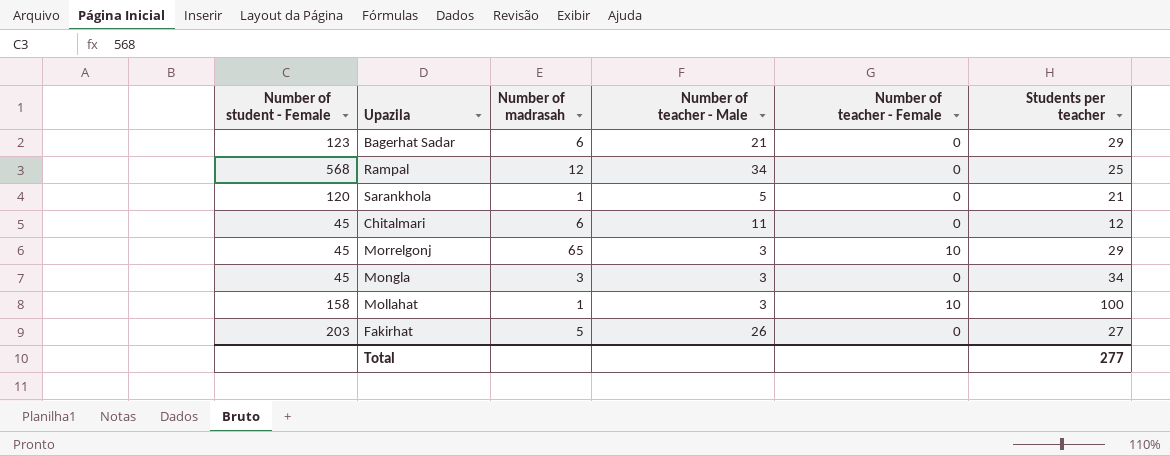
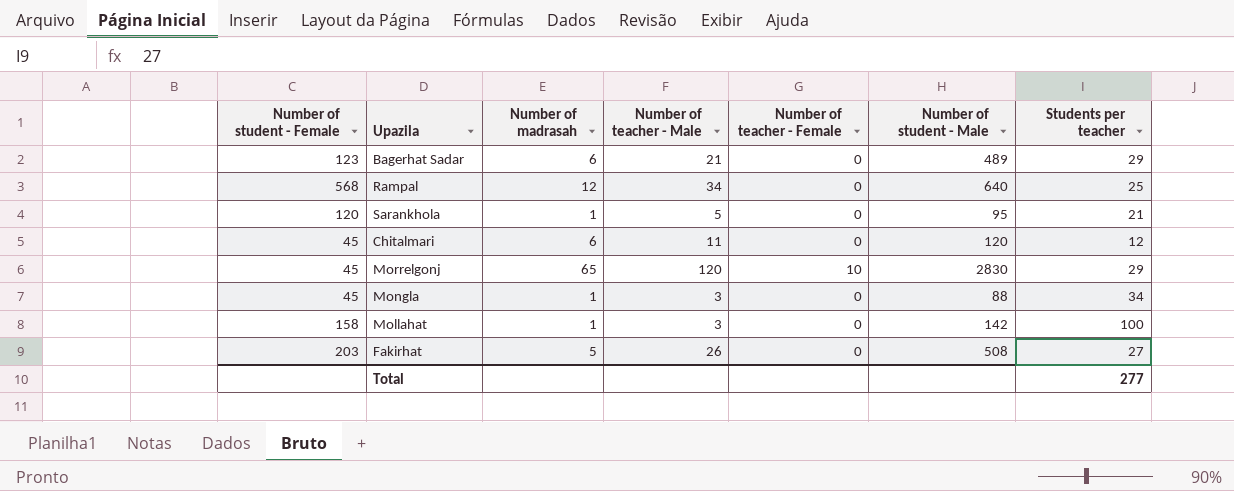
column Number of student - Male | position: none -> 6
Morrelgonj | Number of teacher - Male: 3 -> 120
Mongla | Number of madrasah: 3 -> 1
Mollahat | Number of teacher - Female: 10 -> 0

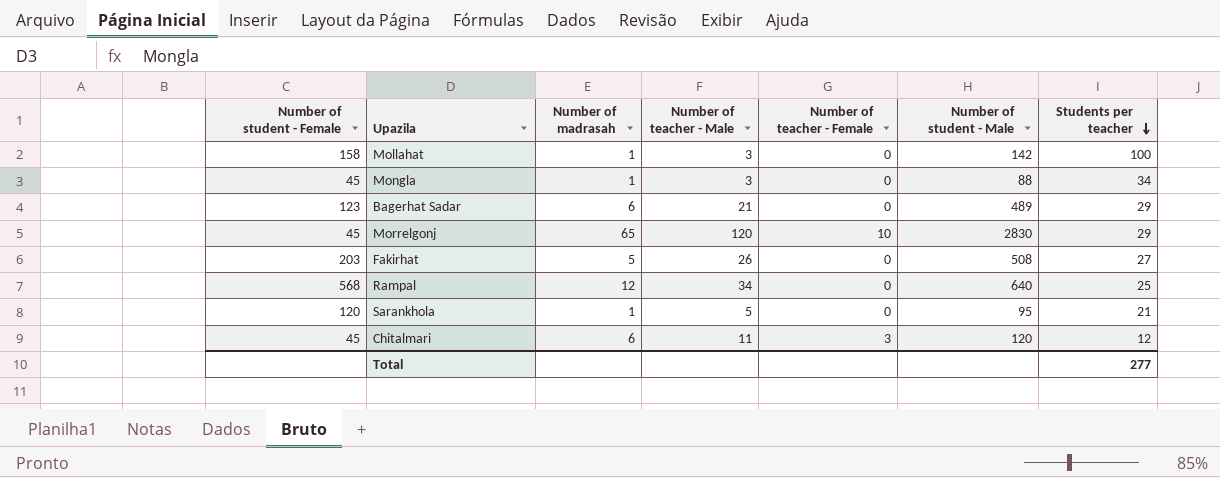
row order: none -> Students per teacher descending
Chitalmari | Number of teacher - Female: 0 -> 3

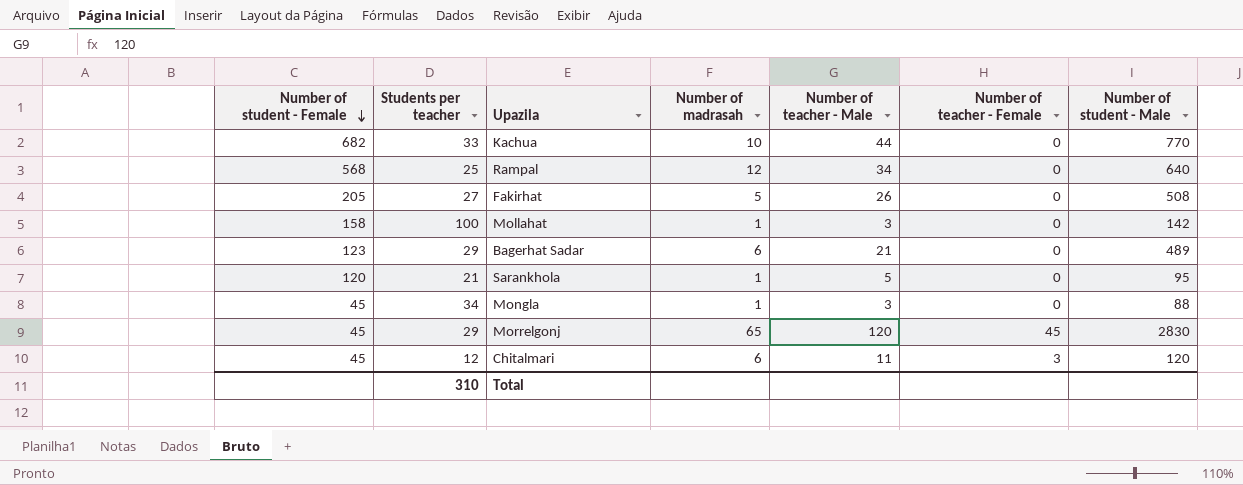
row order: Students per teacher descending -> Number of student - Female descending
column Students per teacher | position: 7 -> 2
row Kachua: none -> 682 | 33 | 10 | 44 | 0 | 770
Fakirhat | Number of student - Female: 203 -> 205
Morrelgonj | Number of teacher - Female: 10 -> 45
Total | Students per teacher: 277 -> 310

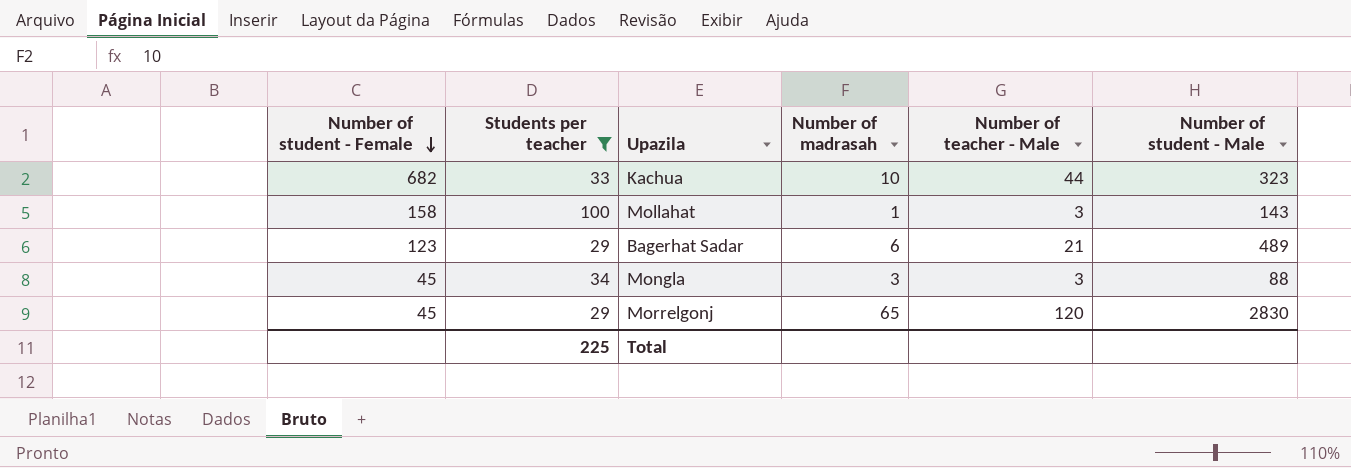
filter: none -> Students per teacher >= 29
column Number of teacher - Female | position: 6 -> none
Kachua | Number of student - Male: 770 -> 323
Mollahat | Number of student - Male: 142 -> 143
Mongla | Number of madrasah: 1 -> 3
Total | Students per teacher: 310 -> 225

